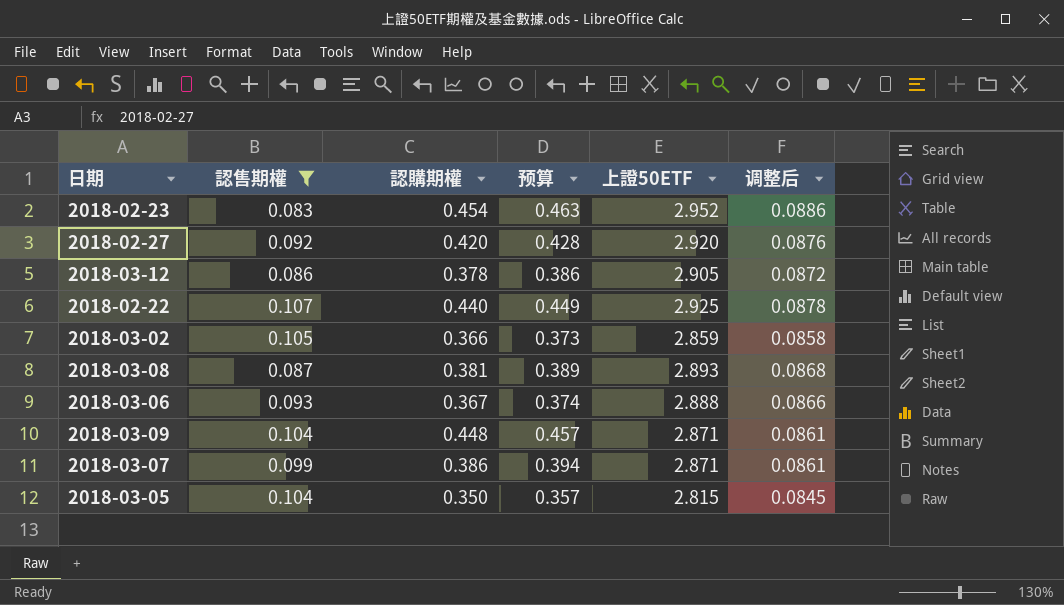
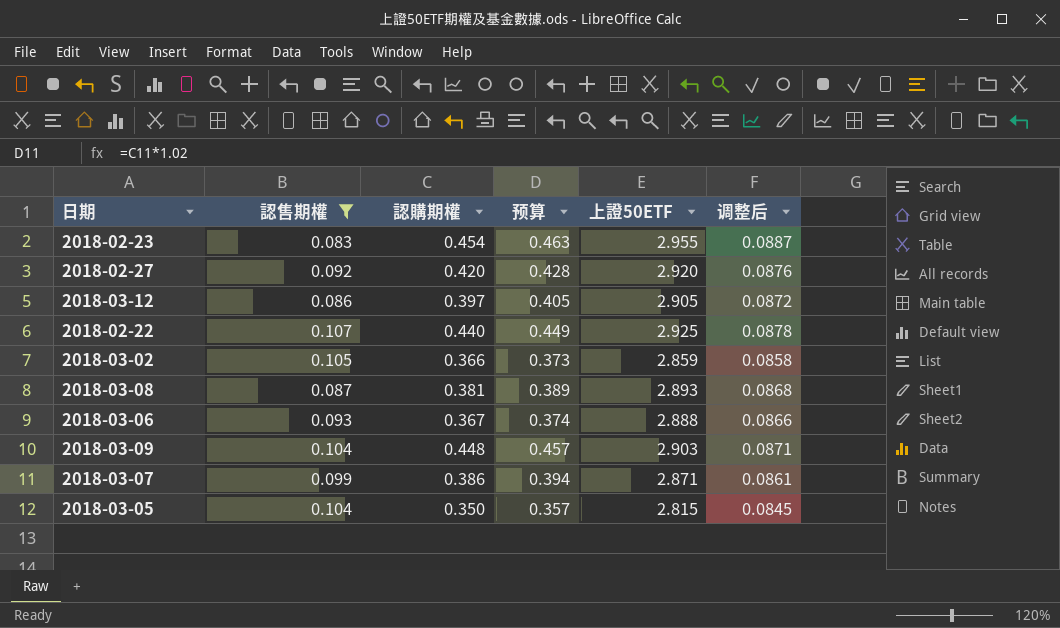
2018-02-23 | 上證50ETF: 2.952 -> 2.955
2018-02-23 | 调整后: 0.0886 -> 0.0887
2018-03-12 | 認購期權: 0.378 -> 0.397
2018-03-12 | 预算: 0.386 -> 0.405
2018-03-09 | 上證50ETF: 2.871 -> 2.903
2018-03-09 | 调整后: 0.0861 -> 0.0871

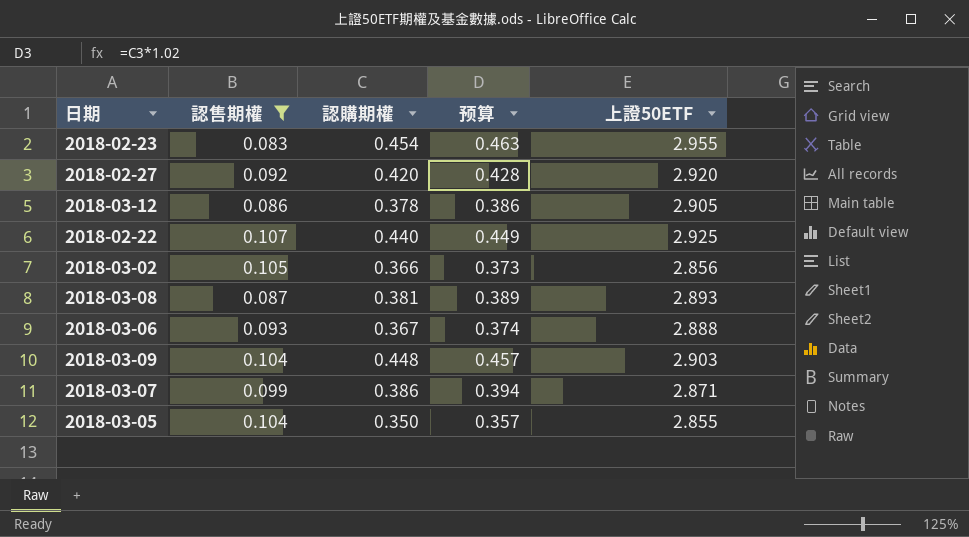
column 调整后 | formula: [上證50ETF] * 0.03 -> none
2018-03-12 | 認購期權: 0.397 -> 0.378
2018-03-12 | 预算: 0.405 -> 0.386
2018-03-02 | 上證50ETF: 2.859 -> 2.856
2018-03-05 | 上證50ETF: 2.815 -> 2.855

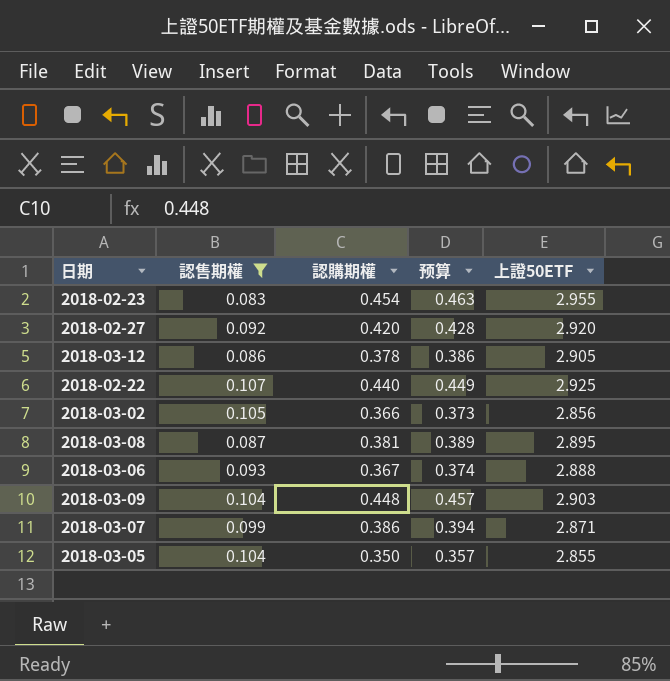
2018-03-08 | 上證50ETF: 2.893 -> 2.895

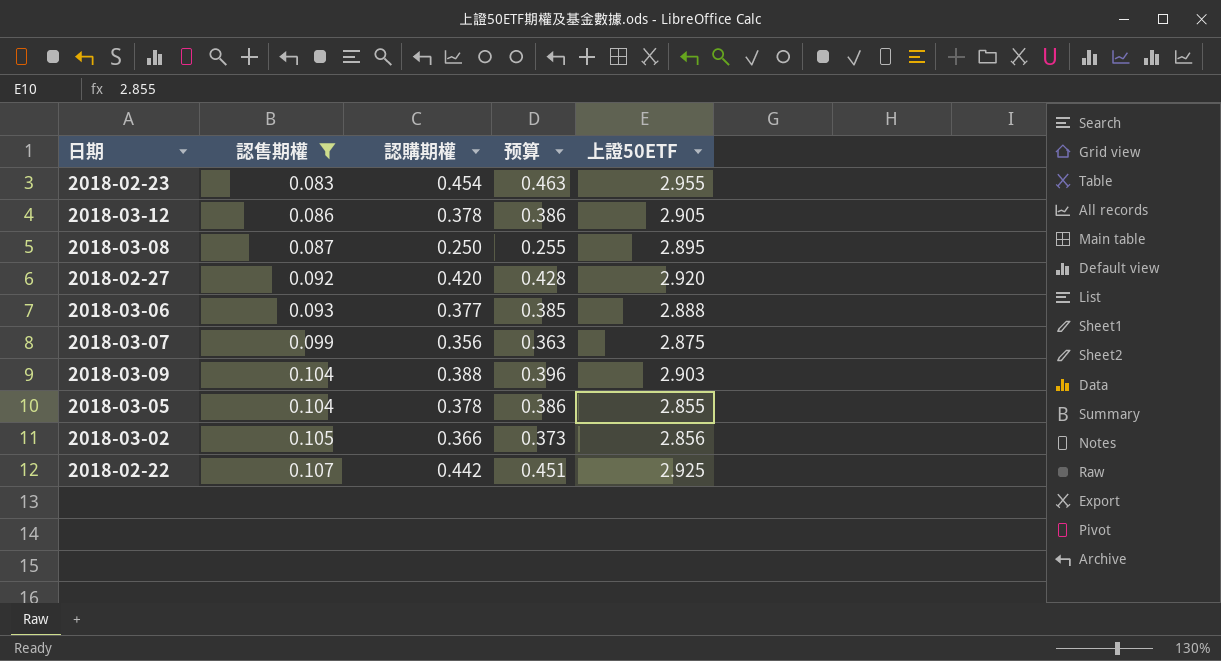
row order: none -> 認售期權 ascending
2018-03-08 | 認購期權: 0.381 -> 0.250
2018-03-08 | 预算: 0.389 -> 0.255
2018-03-06 | 認購期權: 0.367 -> 0.377
2018-03-06 | 预算: 0.374 -> 0.385
2018-03-07 | 認購期權: 0.386 -> 0.356
2018-03-07 | 预算: 0.394 -> 0.363
2018-03-07 | 上證50ETF: 2.871 -> 2.875
2018-03-09 | 認購期權: 0.448 -> 0.388
2018-03-09 | 预算: 0.457 -> 0.396
2018-03-05 | 認購期權: 0.350 -> 0.378
2018-03-05 | 预算: 0.357 -> 0.386
2018-02-22 | 認購期權: 0.440 -> 0.442
2018-02-22 | 预算: 0.449 -> 0.451

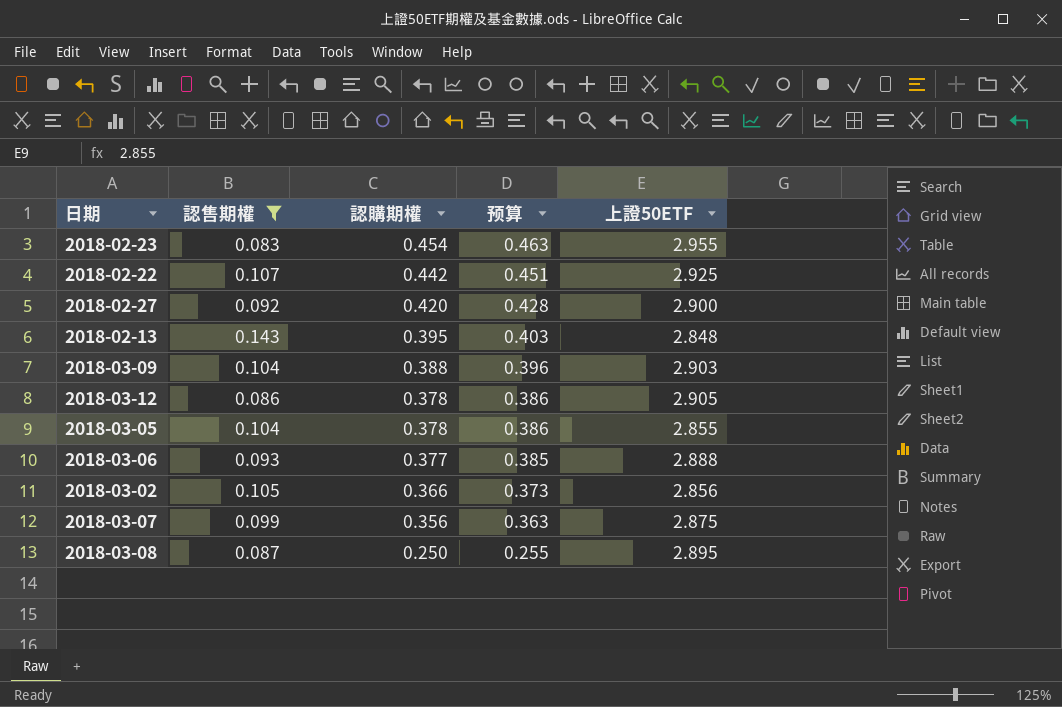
row order: 認售期權 ascending -> 認購期權 descending
2018-02-27 | 上證50ETF: 2.920 -> 2.900
row 2018-02-13: none -> 0.143 | 0.395 | 0.403 | 2.848

